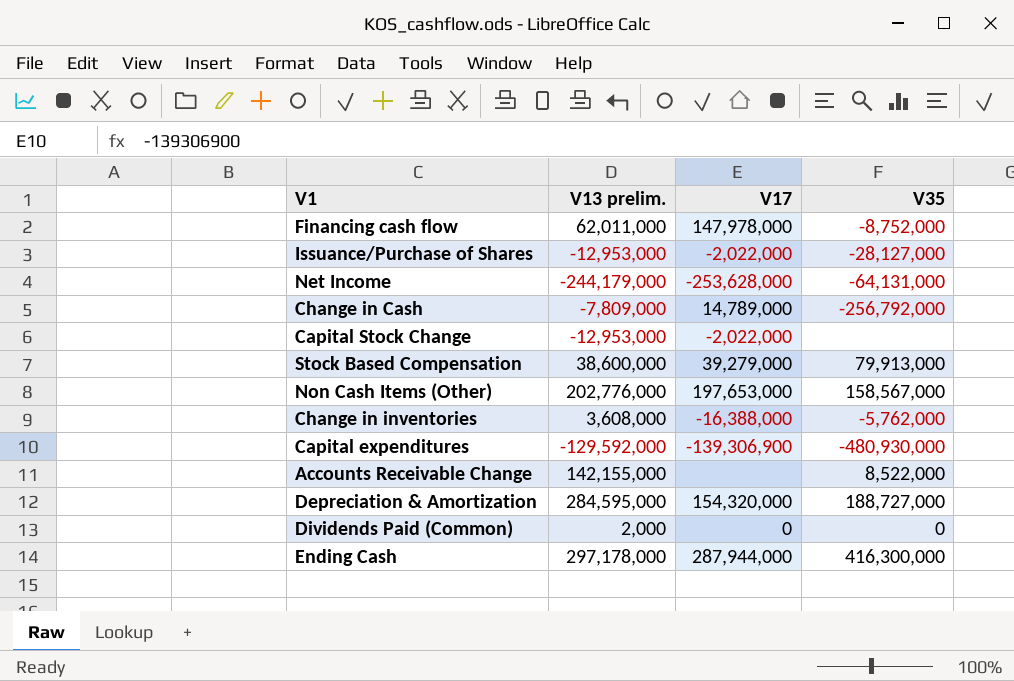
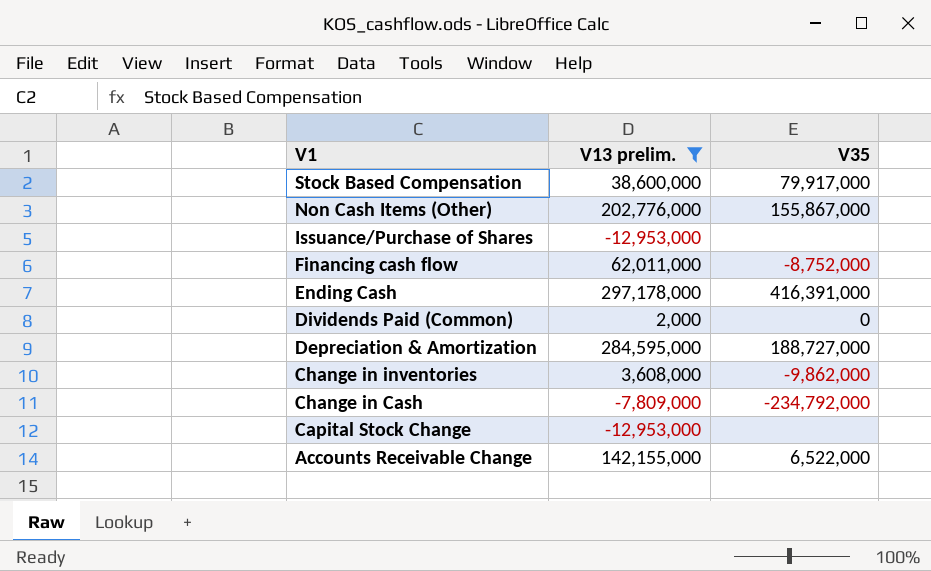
filter: none -> V13 prelim. >= -12,953,000
row order: none -> V1 descending
column V17 | position: 3 -> none
Stock Based Compensation | V35: 79,913,000 -> 79,917,000
Non Cash Items (Other) | V35: 158,567,000 -> 155,867,000
Issuance/Purchase of Shares | V35: -28,127,000 -> none
Ending Cash | V35: 416,300,000 -> 416,391,000
Change in inventories | V35: -5,762,000 -> -9,862,000
Change in Cash | V35: -256,792,000 -> -234,792,000
Accounts Receivable Change | V35: 8,522,000 -> 6,522,000

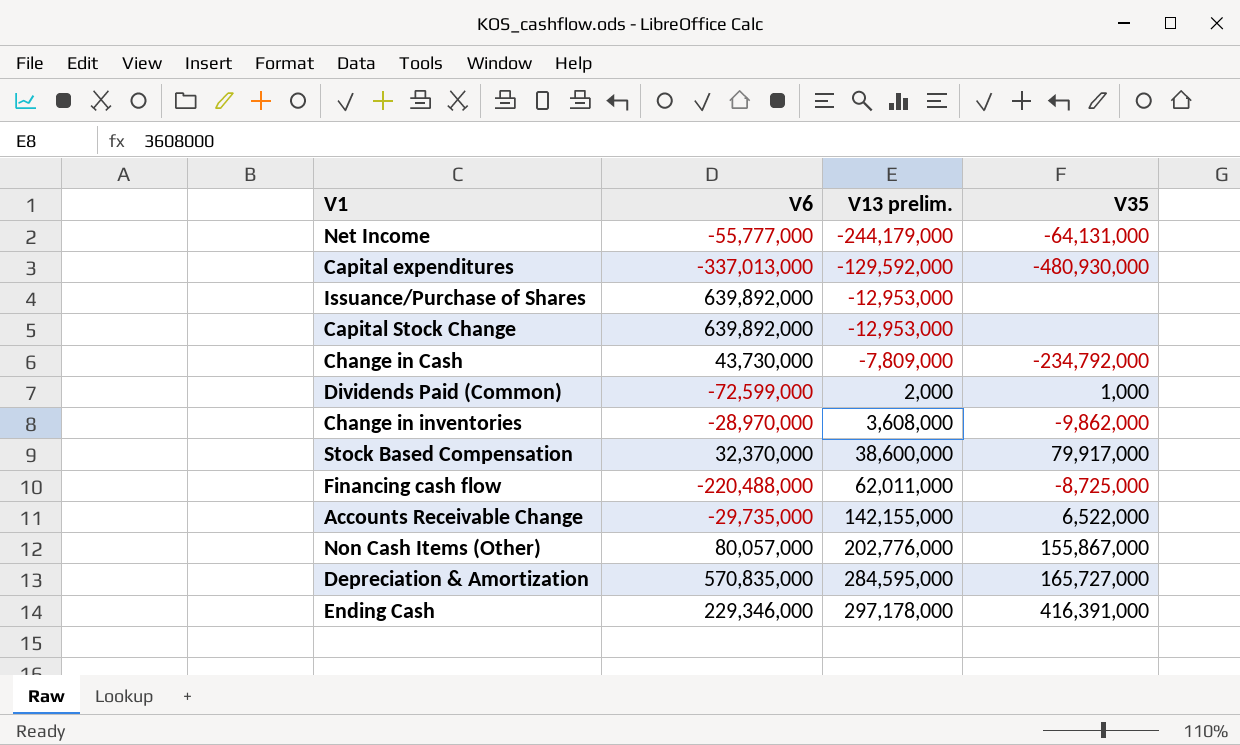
filter: V13 prelim. >= -12,953,000 -> none
row order: V1 descending -> V13 prelim. ascending
column V6 | position: none -> 2
Dividends Paid (Common) | V35: 0 -> 1,000
Financing cash flow | V35: -8,752,000 -> -8,725,000
Depreciation & Amortization | V35: 188,727,000 -> 165,727,000

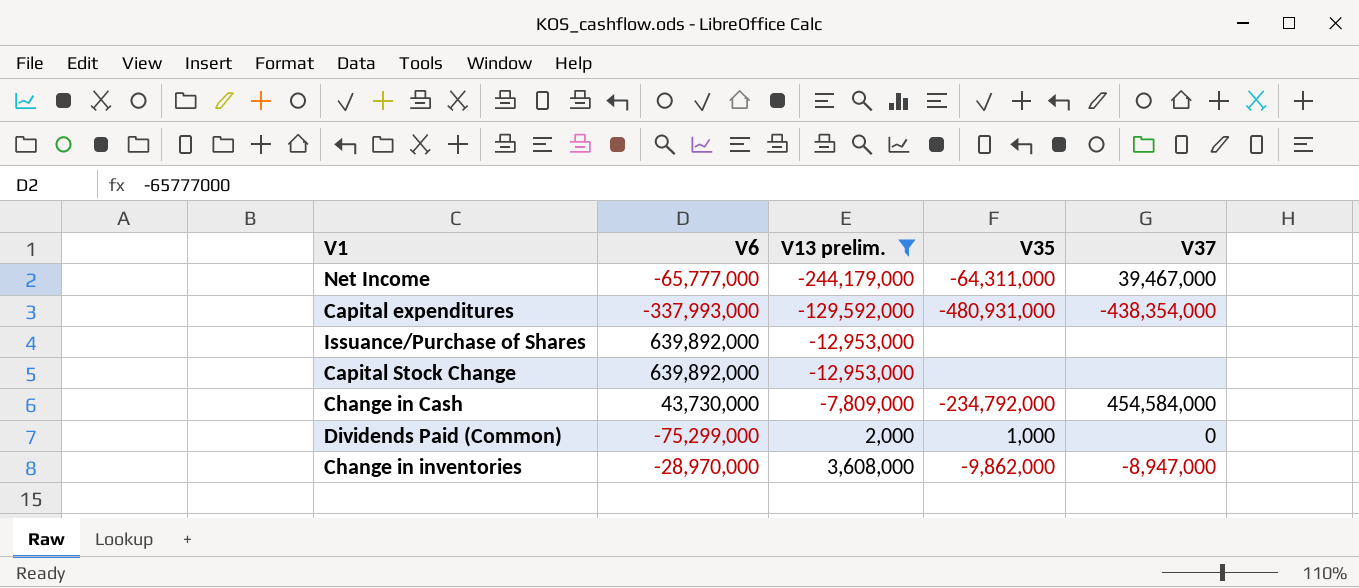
filter: none -> V13 prelim. <= 3,608,000
column V37 | position: none -> 5
Net Income | V6: -55,777,000 -> -65,777,000
Net Income | V35: -64,131,000 -> -64,311,000
Capital expenditures | V6: -337,013,000 -> -337,993,000
Capital expenditures | V35: -480,930,000 -> -480,931,000
Dividends Paid (Common) | V6: -72,599,000 -> -75,299,000

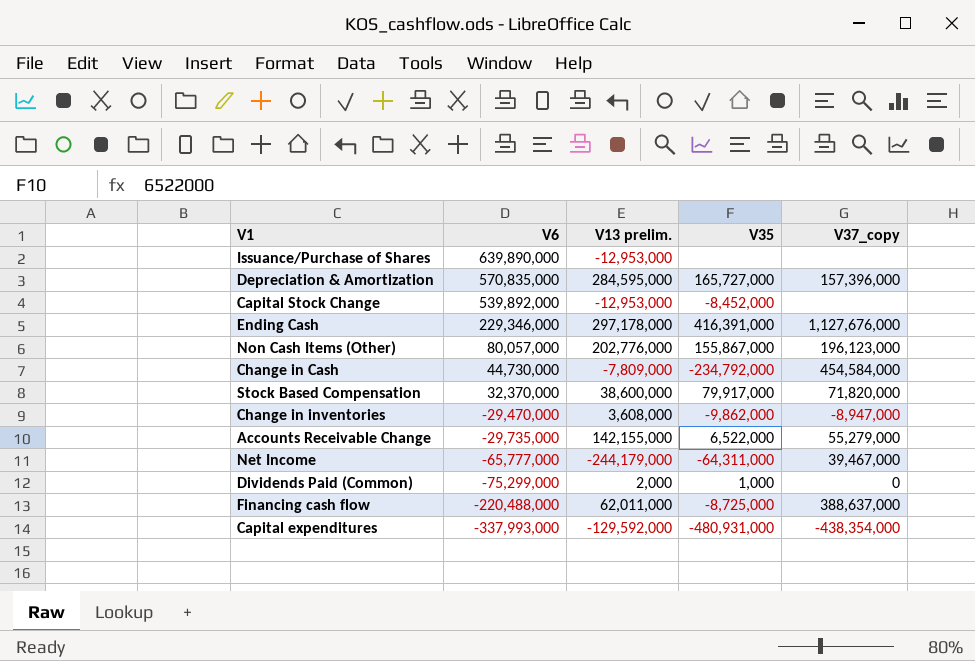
filter: V13 prelim. <= 3,608,000 -> none
row order: V13 prelim. ascending -> V6 descending
column name: V37 -> V37_copy
Issuance/Purchase of Shares | V6: 639,892,000 -> 639,890,000
Capital Stock Change | V6: 639,892,000 -> 539,892,000
Capital Stock Change | V35: none -> -8,452,000
Change in Cash | V6: 43,730,000 -> 44,730,000
Change in inventories | V6: -28,970,000 -> -29,470,000

